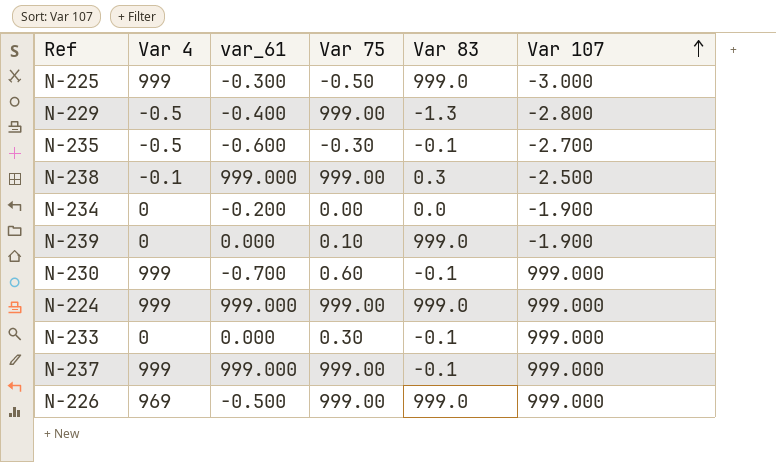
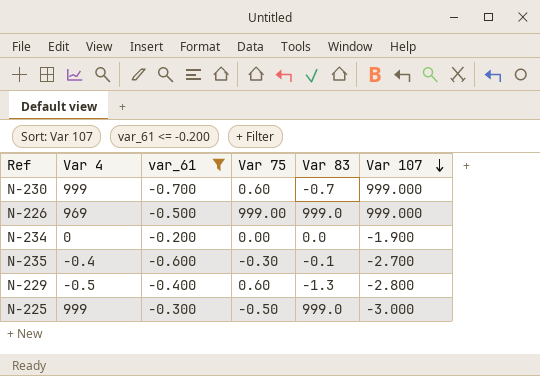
filter: none -> var_61 <= -0.200
row order: Var 107 ascending -> Var 107 descending
N-230 | Var 83: -0.1 -> -0.7
N-235 | Var 4: -0.5 -> -0.4
N-229 | Var 75: 999.00 -> 0.60

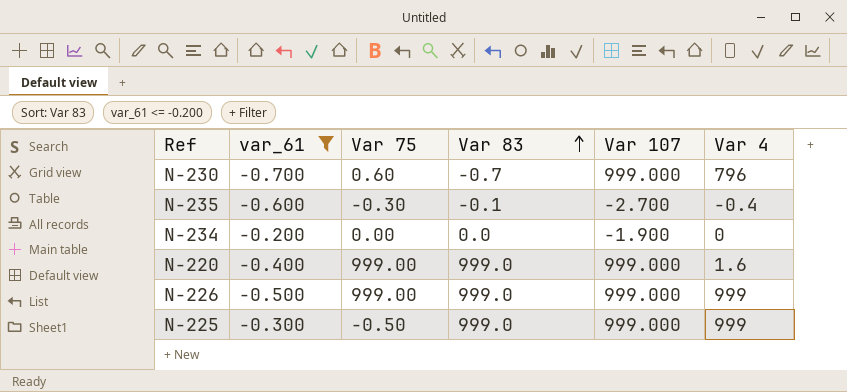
row order: Var 107 descending -> Var 83 ascending
column Var 4 | position: 2 -> 6
row N-229: -0.5 | -0.400 | 0.60 | -1.3 | -2.800 -> none
N-230 | Var 4: 999 -> 796
row N-220: none -> -0.400 | 999.00 | 999.0 | 999.000 | 1.6
N-226 | Var 4: 969 -> 999
N-225 | Var 107: -3.000 -> 999.000

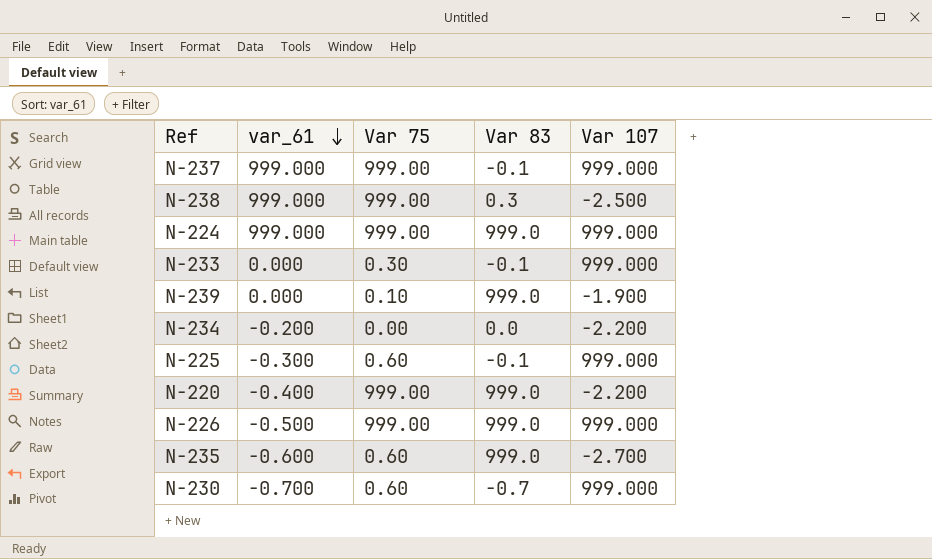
filter: var_61 <= -0.200 -> none
row order: Var 83 ascending -> var_61 descending
column Var 4 | position: 6 -> none
N-234 | Var 107: -1.900 -> -2.200
N-225 | Var 75: -0.50 -> 0.60
N-225 | Var 83: 999.0 -> -0.1
N-220 | Var 107: 999.000 -> -2.200
N-235 | Var 75: -0.30 -> 0.60
N-235 | Var 83: -0.1 -> 999.0

